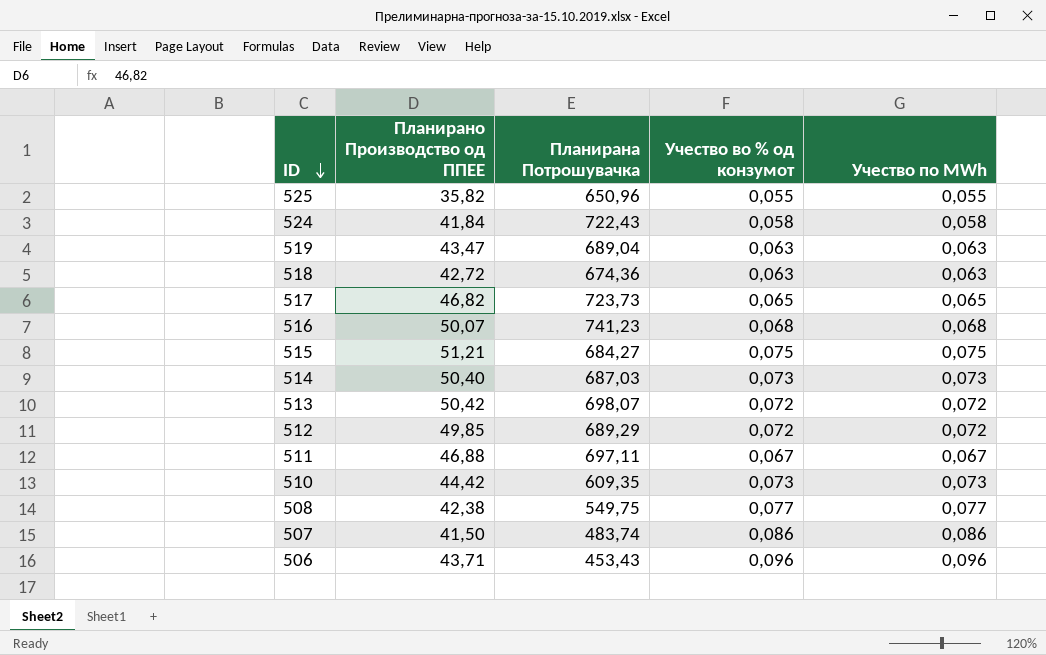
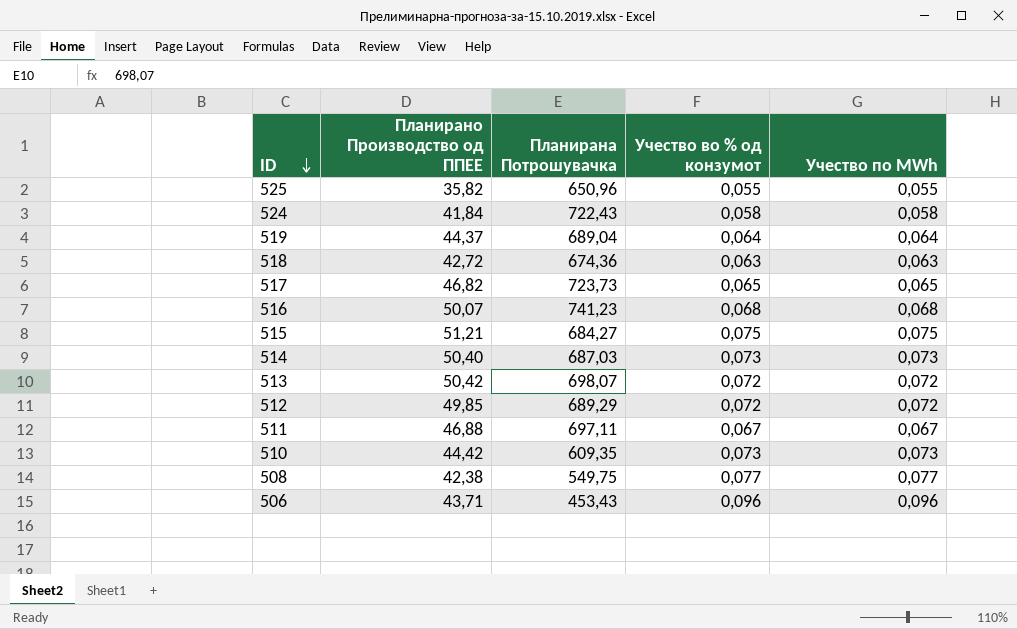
row 507: 41,50 | 483,74 | 0,086 | 0,086 -> none
519 | Планирано Производство од ППЕЕ: 43,47 -> 44,37
519 | Учество во % од конзумот: 0,063 -> 0,064
519 | Учество по MWh: 0,063 -> 0,064

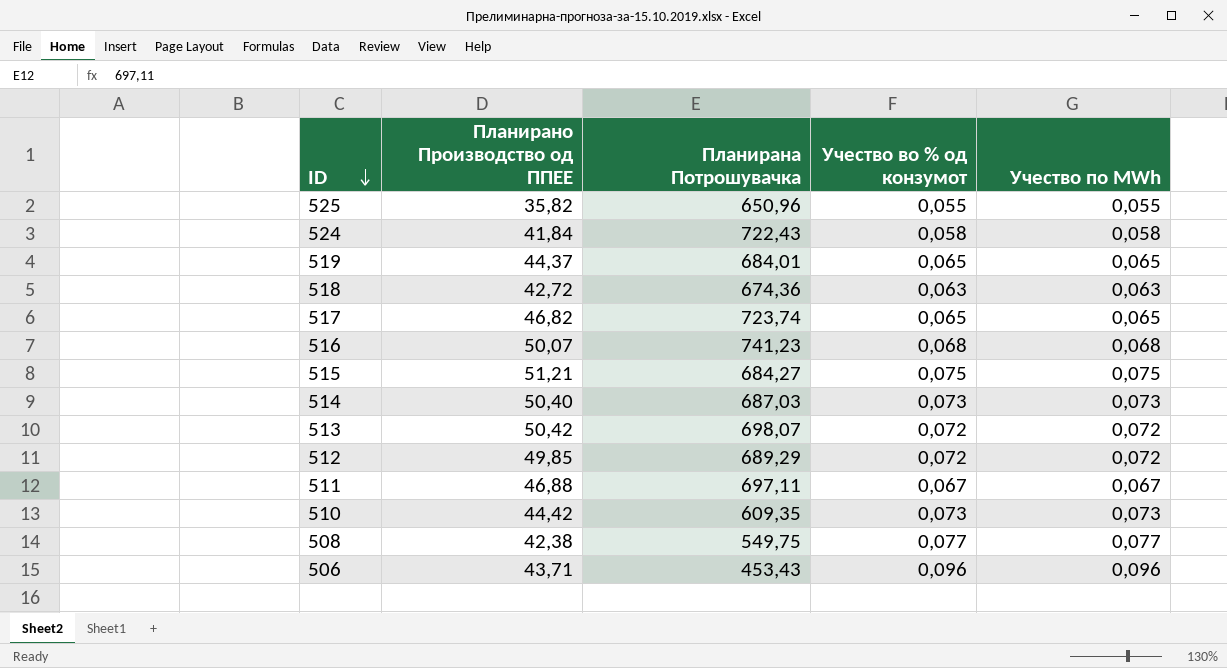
519 | Планирана Потрошувачка: 689,04 -> 684,01
519 | Учество во % од конзумот: 0,064 -> 0,065
519 | Учество по MWh: 0,064 -> 0,065
517 | Планирана Потрошувачка: 723,73 -> 723,74

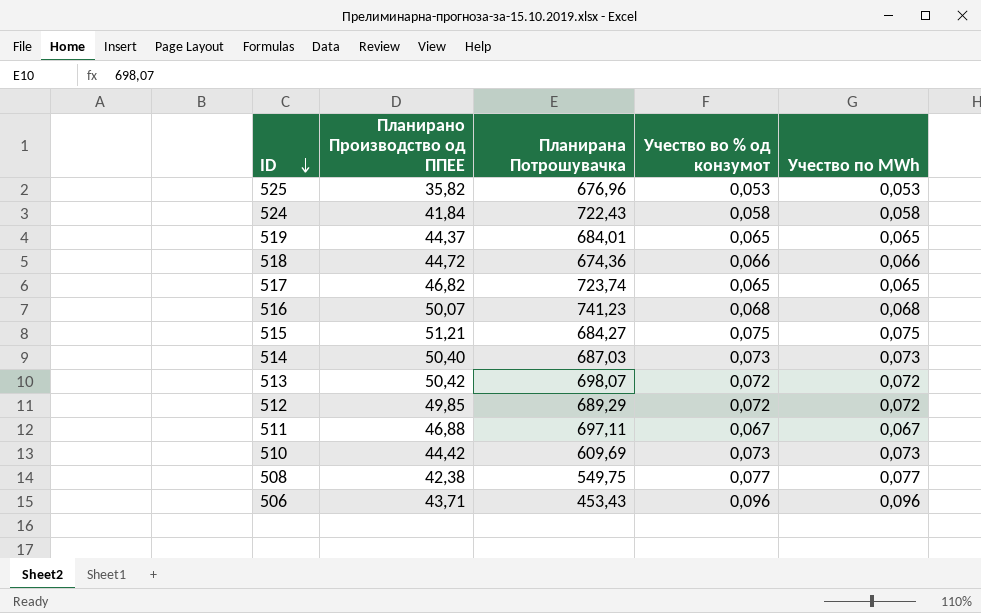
525 | Планирана Потрошувачка: 650,96 -> 676,96
525 | Учество во % од конзумот: 0,055 -> 0,053
525 | Учество по MWh: 0,055 -> 0,053
518 | Планирано Производство од ППЕЕ: 42,72 -> 44,72
518 | Учество во % од конзумот: 0,063 -> 0,066
518 | Учество по MWh: 0,063 -> 0,066
510 | Планирана Потрошувачка: 609,35 -> 609,69

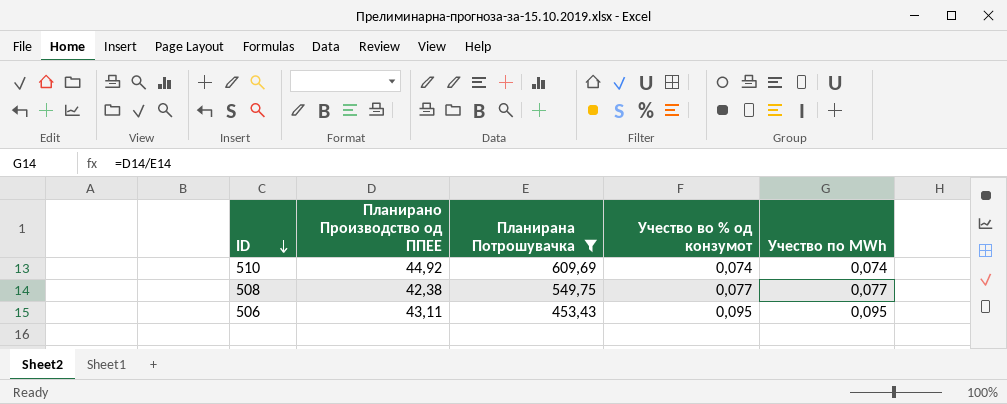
filter: none -> Планирана Потрошувачка <= 609,69
510 | Планирано Производство од ППЕЕ: 44,42 -> 44,92
510 | Учество во % од конзумот: 0,073 -> 0,074
510 | Учество по MWh: 0,073 -> 0,074
506 | Планирано Производство од ППЕЕ: 43,71 -> 43,11
506 | Учество во % од конзумот: 0,096 -> 0,095
506 | Учество по MWh: 0,096 -> 0,095

